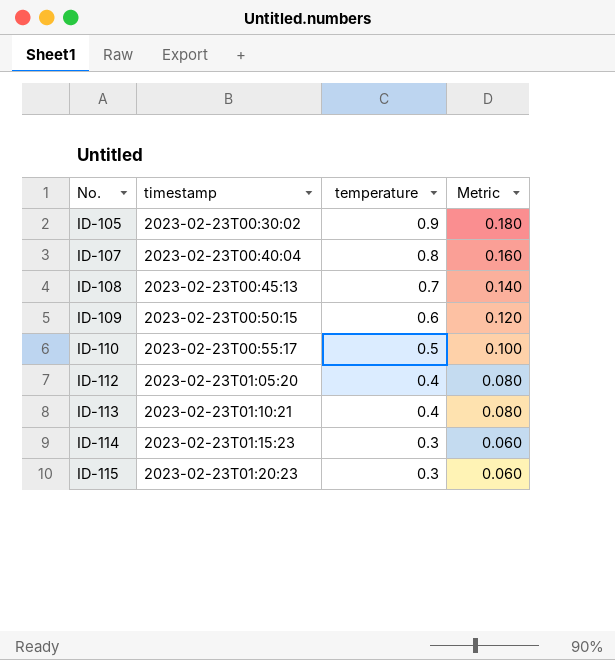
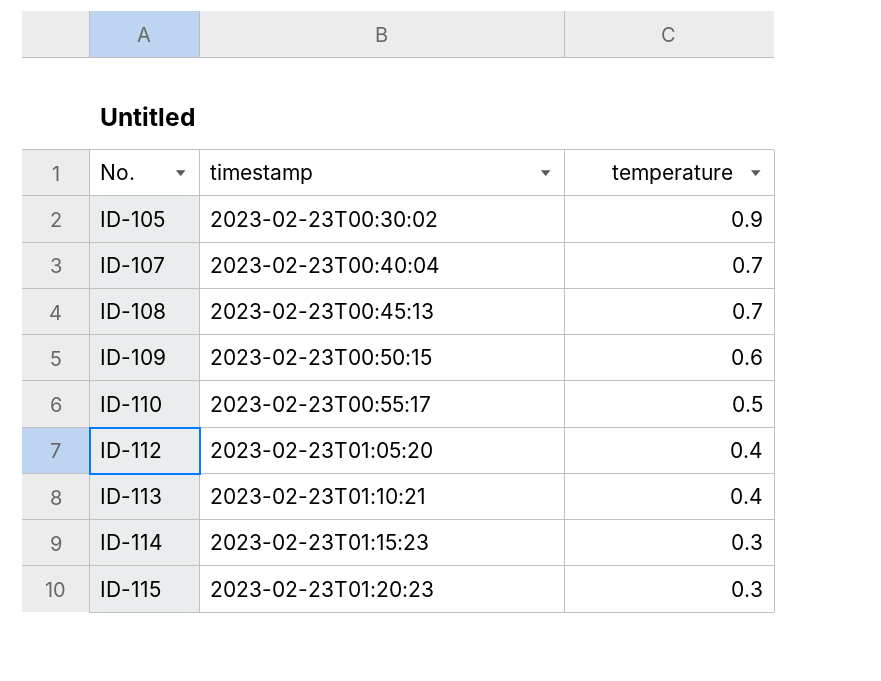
column Metric | formula: [temperature] * 0.2 -> none
ID-107 | temperature: 0.8 -> 0.7

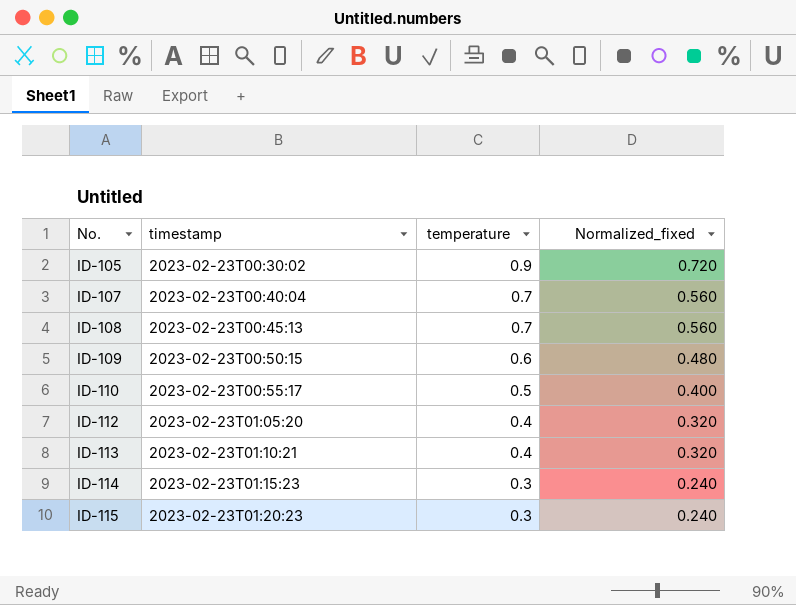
column Normalized_fixed | formula: none -> [temperature] * 0.8

